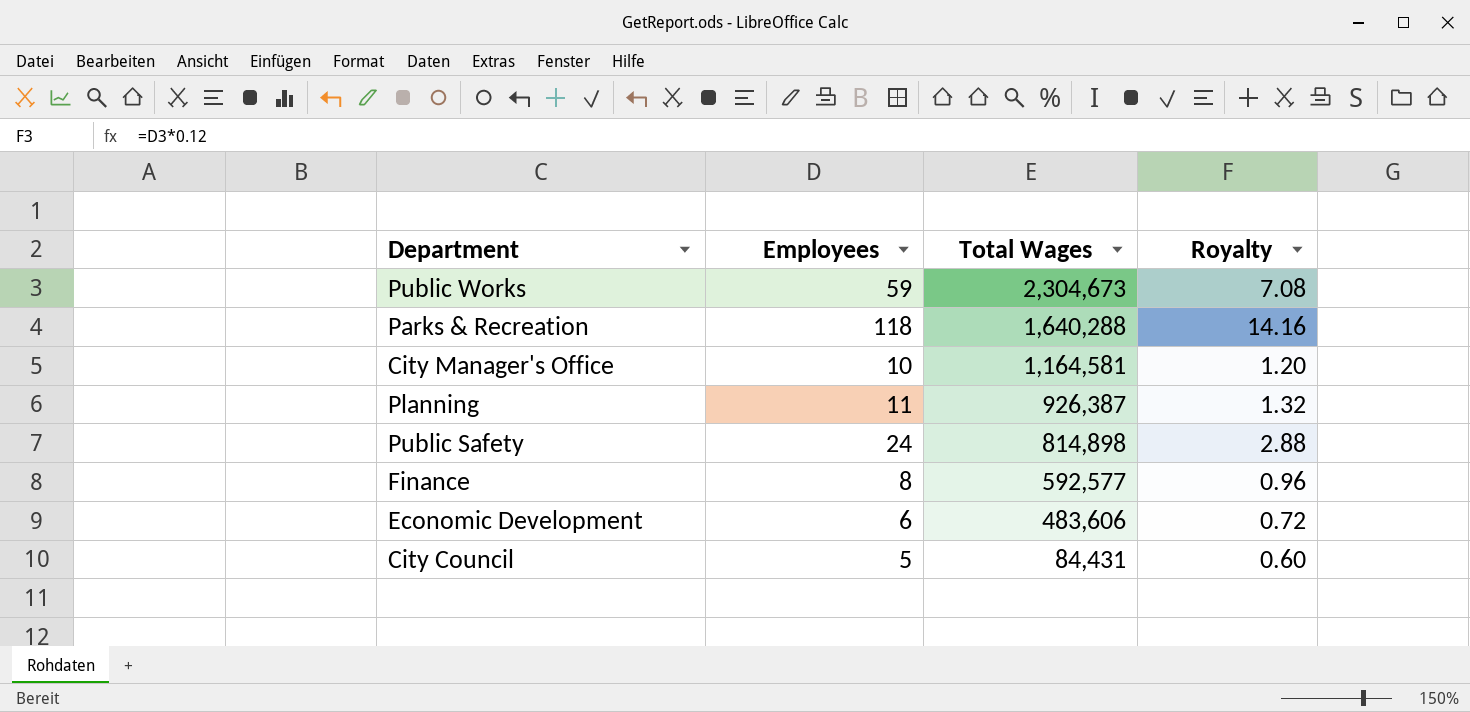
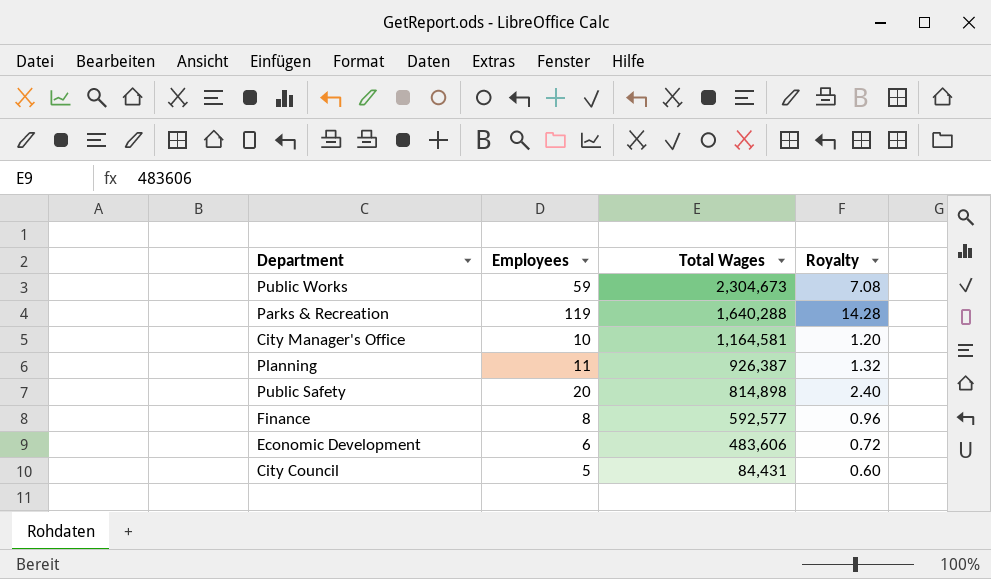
Parks & Recreation | Employees: 118 -> 119
Parks & Recreation | Royalty: 14.16 -> 14.28
Public Safety | Employees: 24 -> 20
Public Safety | Royalty: 2.88 -> 2.40

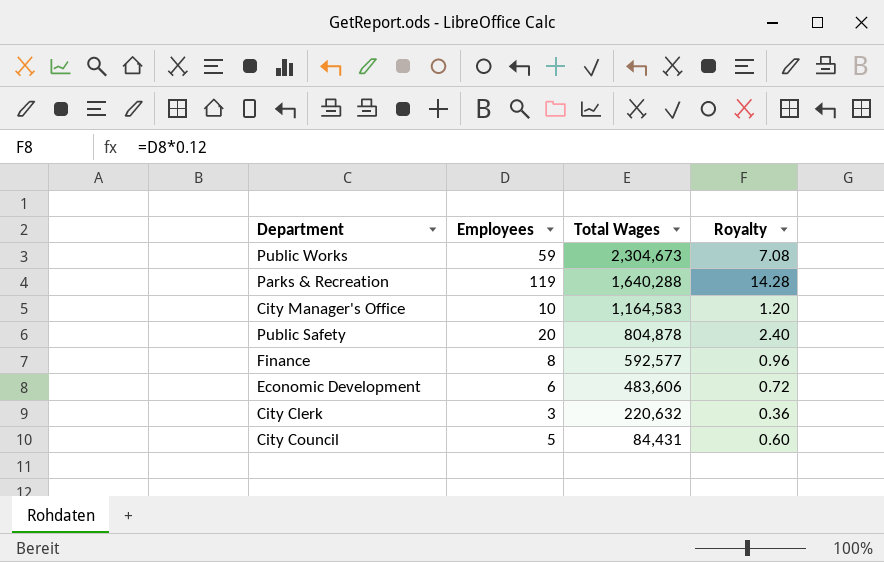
row Planning: 11 | 926,387 | 1.32 -> none
City Manager's Office | Total Wages: 1,164,581 -> 1,164,583
Public Safety | Total Wages: 814,898 -> 804,878
row City Clerk: none -> 3 | 220,632 | 0.36

